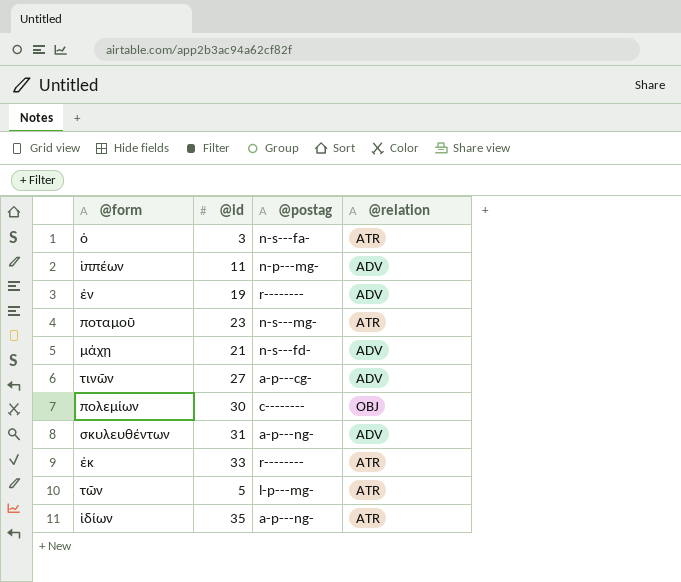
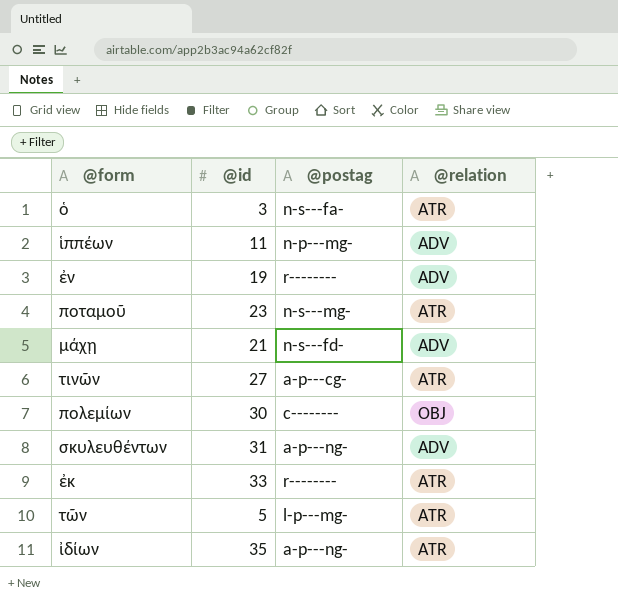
τινῶν | @relation: ADV -> ATR

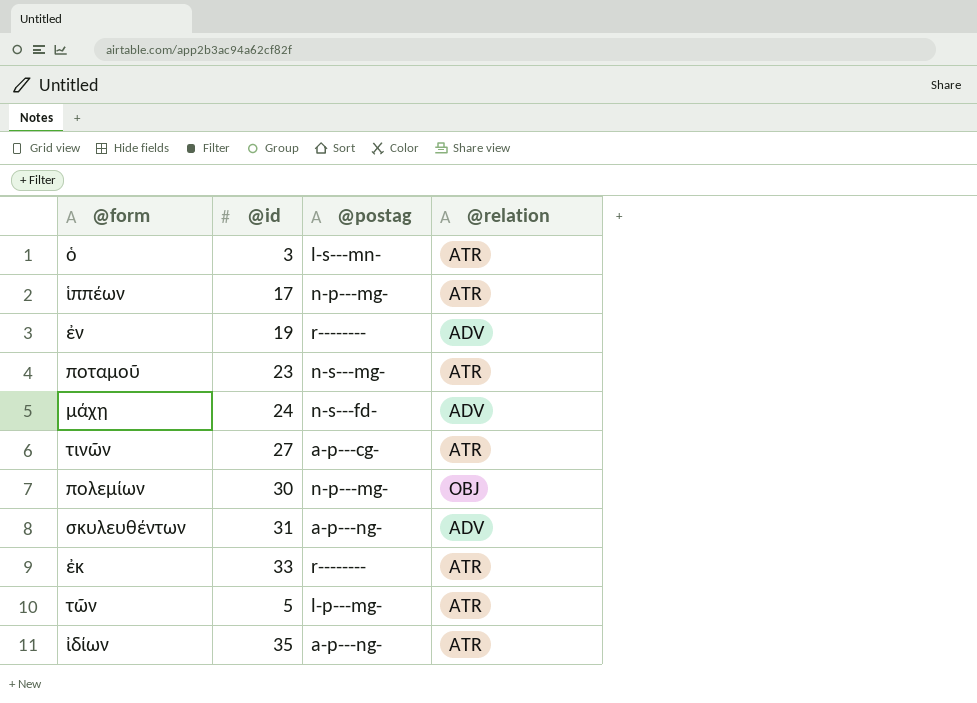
ὁ | @postag: n-s---fa- -> l-s---mn-
ἱππέων | @id: 11 -> 17
ἱππέων | @relation: ADV -> ATR
μάχῃ | @id: 21 -> 24
πολεμίων | @postag: c-------- -> n-p---mg-

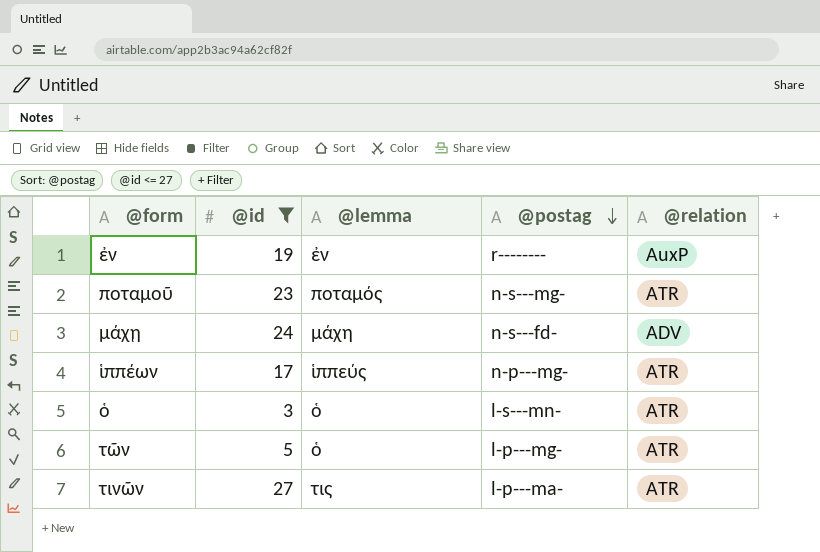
filter: none -> @id <= 27
row order: none -> @postag descending
column @lemma | position: none -> 3
ἐν | @relation: ADV -> AuxP
τινῶν | @postag: a-p---cg- -> l-p---ma-

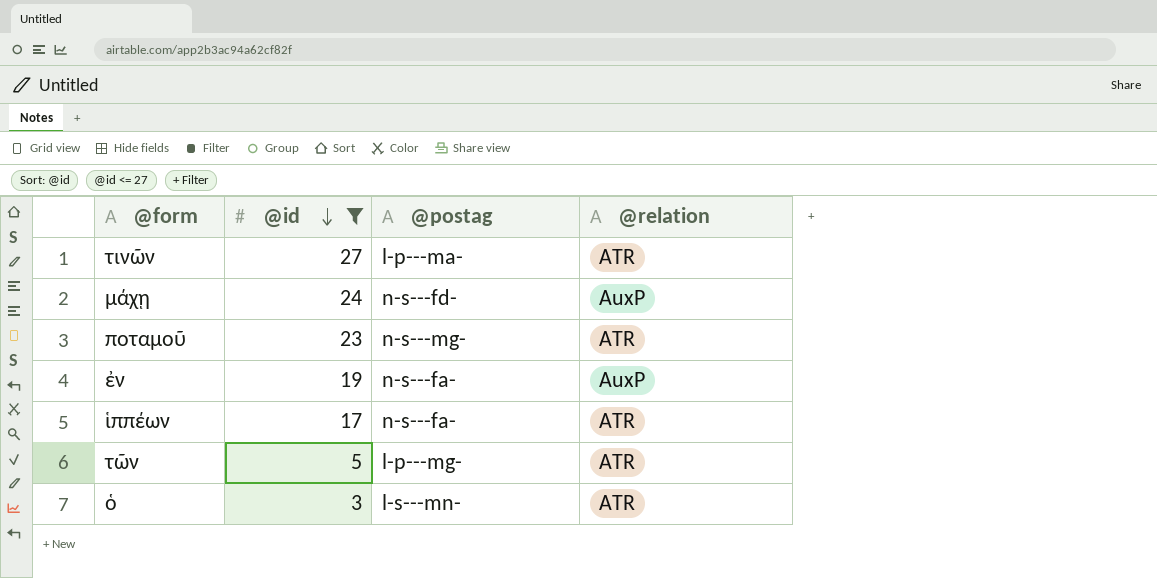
row order: @postag descending -> @id descending
column @lemma | position: 3 -> none
μάχῃ | @relation: ADV -> AuxP
ἐν | @postag: r-------- -> n-s---fa-
ἱππέων | @postag: n-p---mg- -> n-s---fa-

